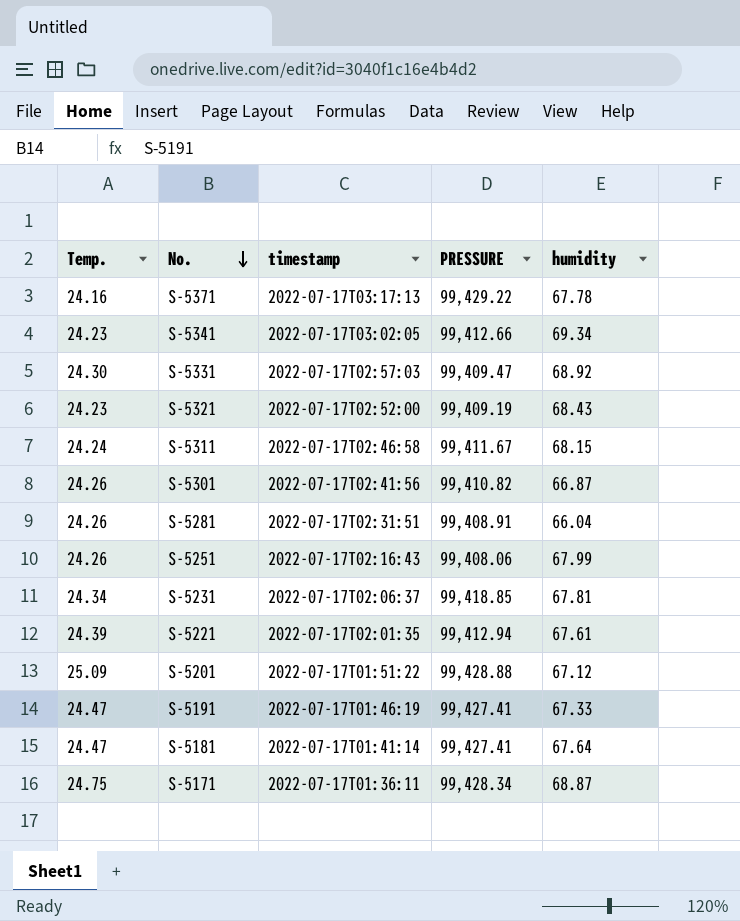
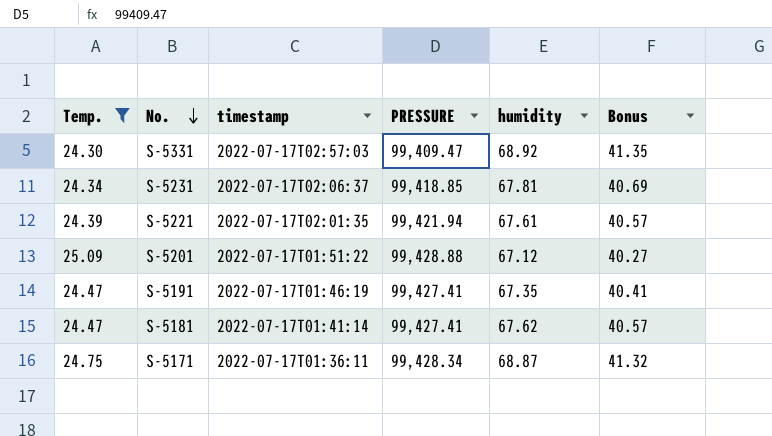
filter: none -> Temp. >= 24.30
column Bonus | formula: none -> [humidity] * 0.6
S-5221 | PRESSURE: 99,412.94 -> 99,421.94
S-5191 | humidity: 67.33 -> 67.35
S-5181 | humidity: 67.64 -> 67.62

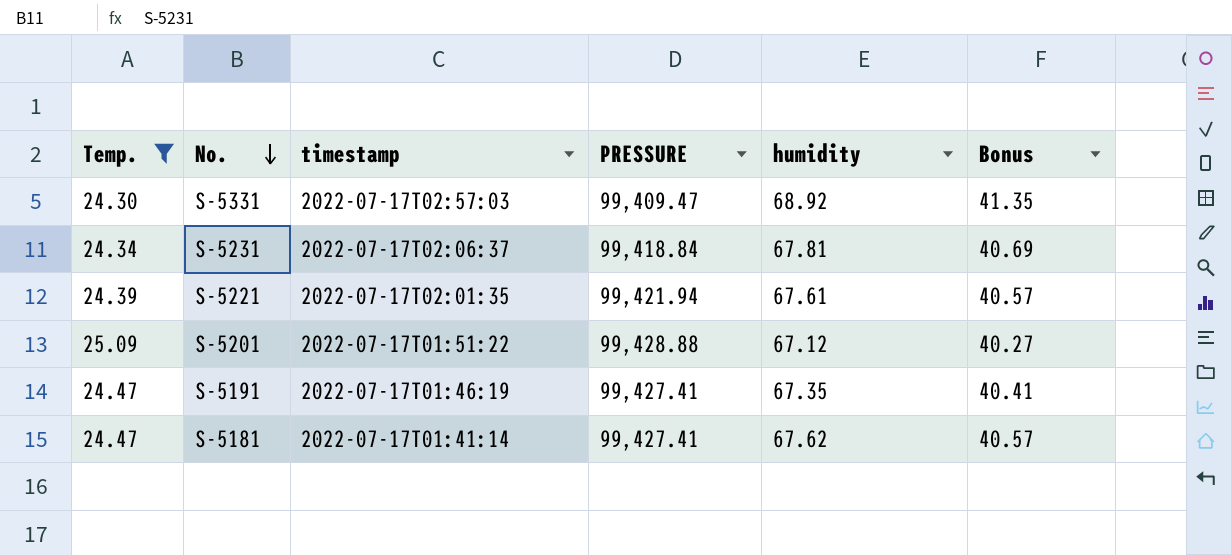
row S-5171: 24.75 | 2022-07-17T01:36:11 | 99,428.34 | 68.87 | 41.32 -> none
S-5231 | PRESSURE: 99,418.85 -> 99,418.84

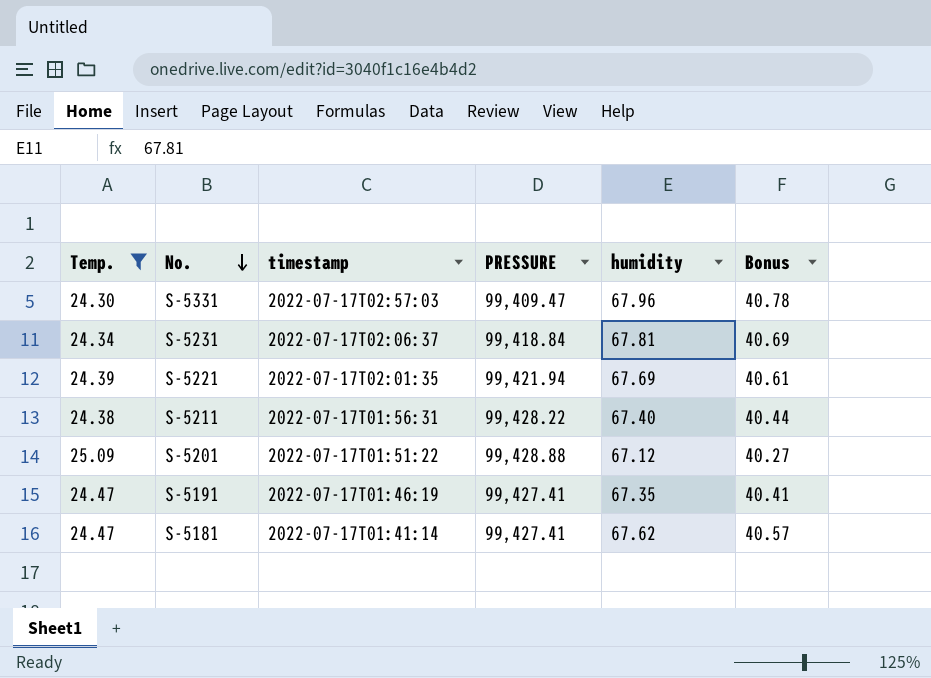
S-5331 | humidity: 68.92 -> 67.96
S-5331 | Bonus: 41.35 -> 40.78
S-5221 | humidity: 67.61 -> 67.69
S-5221 | Bonus: 40.57 -> 40.61
row S-5211: none -> 24.38 | 2022-07-17T01:56:31 | 99,428.22 | 67.40 | 40.44

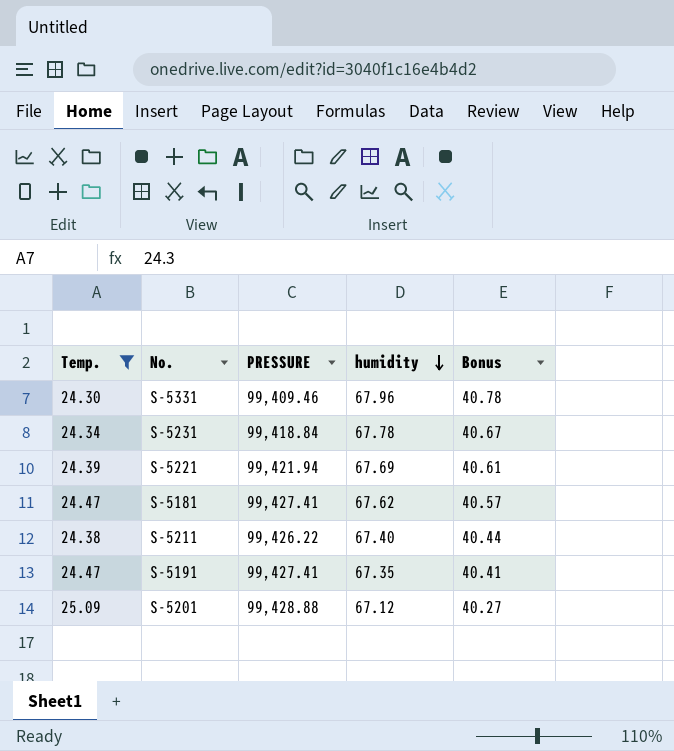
row order: No. descending -> humidity descending
column timestamp | position: 3 -> none
S-5331 | PRESSURE: 99,409.47 -> 99,409.46
S-5231 | humidity: 67.81 -> 67.78
S-5231 | Bonus: 40.69 -> 40.67
S-5211 | PRESSURE: 99,428.22 -> 99,426.22

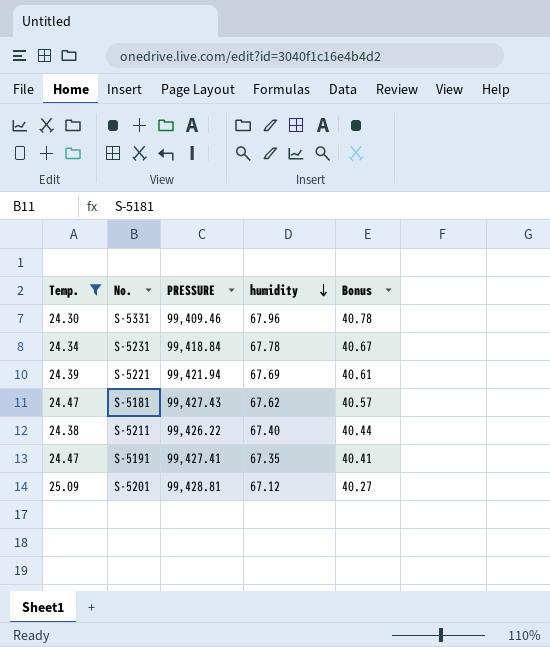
S-5181 | PRESSURE: 99,427.41 -> 99,427.43
S-5201 | PRESSURE: 99,428.88 -> 99,428.81

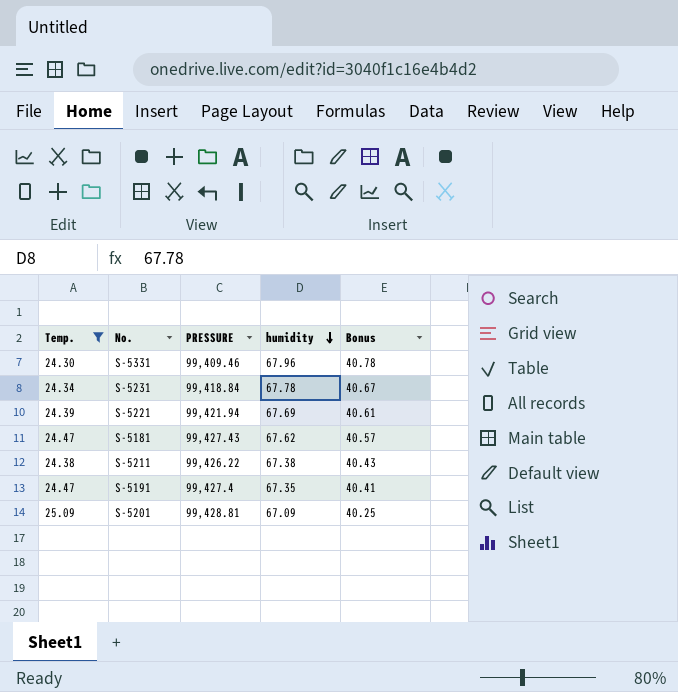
S-5211 | humidity: 67.40 -> 67.38
S-5211 | Bonus: 40.44 -> 40.43
S-5191 | PRESSURE: 99,427.41 -> 99,427.4
S-5201 | humidity: 67.12 -> 67.09
S-5201 | Bonus: 40.27 -> 40.25

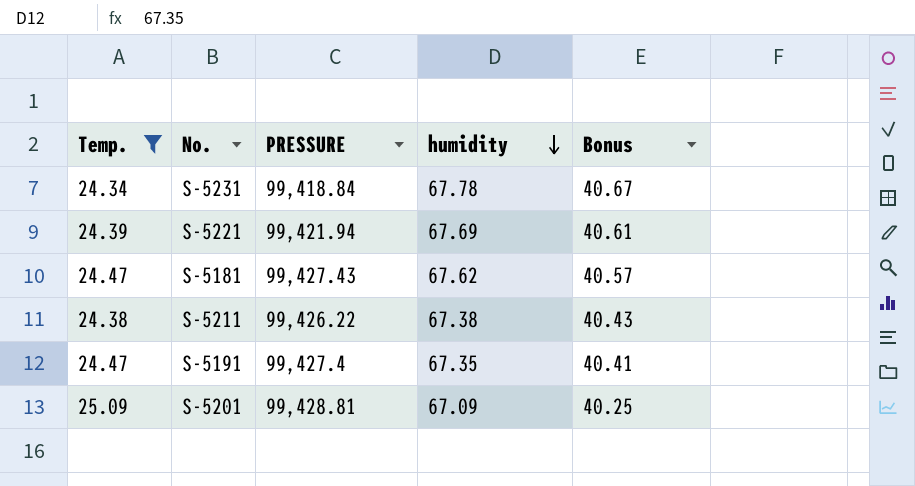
row S-5331: 24.30 | 99,409.46 | 67.96 | 40.78 -> none

